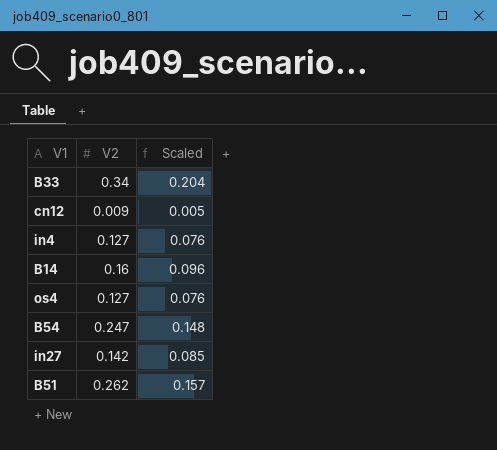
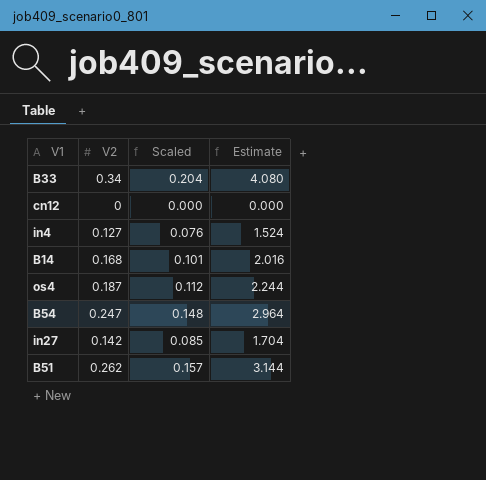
column Estimate | formula: none -> [V2] * 12
cn12 | V2: 0.009 -> 0
cn12 | Scaled: 0.005 -> 0.000
B14 | V2: 0.16 -> 0.168
B14 | Scaled: 0.096 -> 0.101
os4 | V2: 0.127 -> 0.187
os4 | Scaled: 0.076 -> 0.112

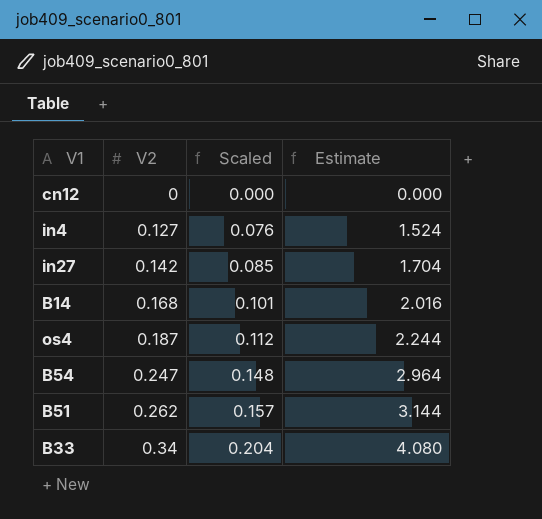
row order: none -> V2 ascending

